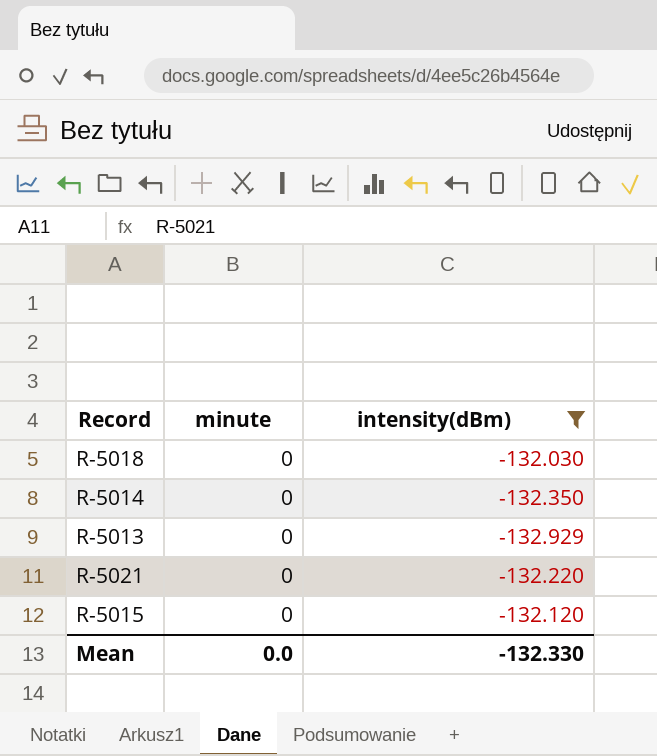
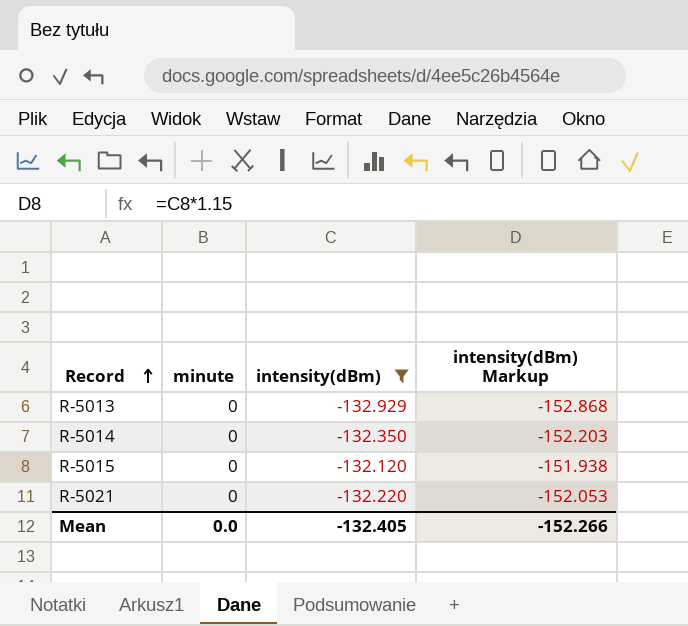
row order: none -> Record ascending
column intensity(dBm) Markup | formula: none -> [intensity(dBm)] * 1.15
row R-5018: 0 | -132.030 -> none
Mean | intensity(dBm): -132.330 -> -132.405

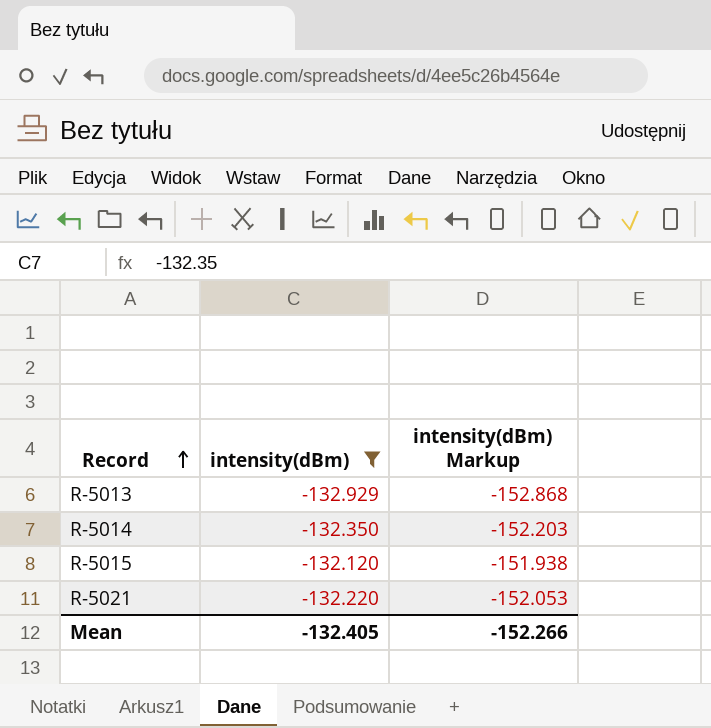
column minute | position: 2 -> none

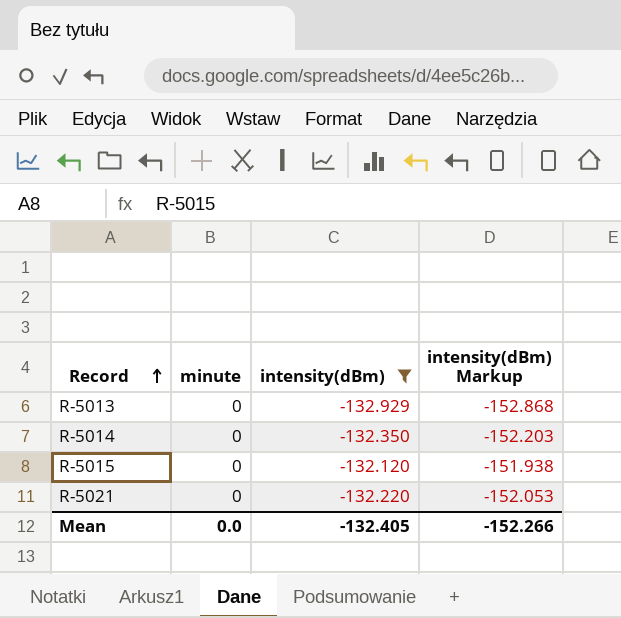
column minute | position: none -> 2

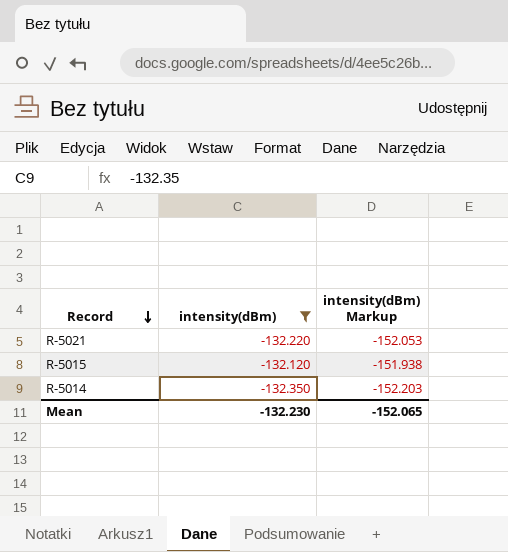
row order: Record ascending -> Record descending
column minute | position: 2 -> none
row R-5013: 0 | -132.929 | -152.868 -> none
Mean | intensity(dBm): -132.405 -> -132.230
Mean | intensity(dBm) Markup: -152.266 -> -152.065

